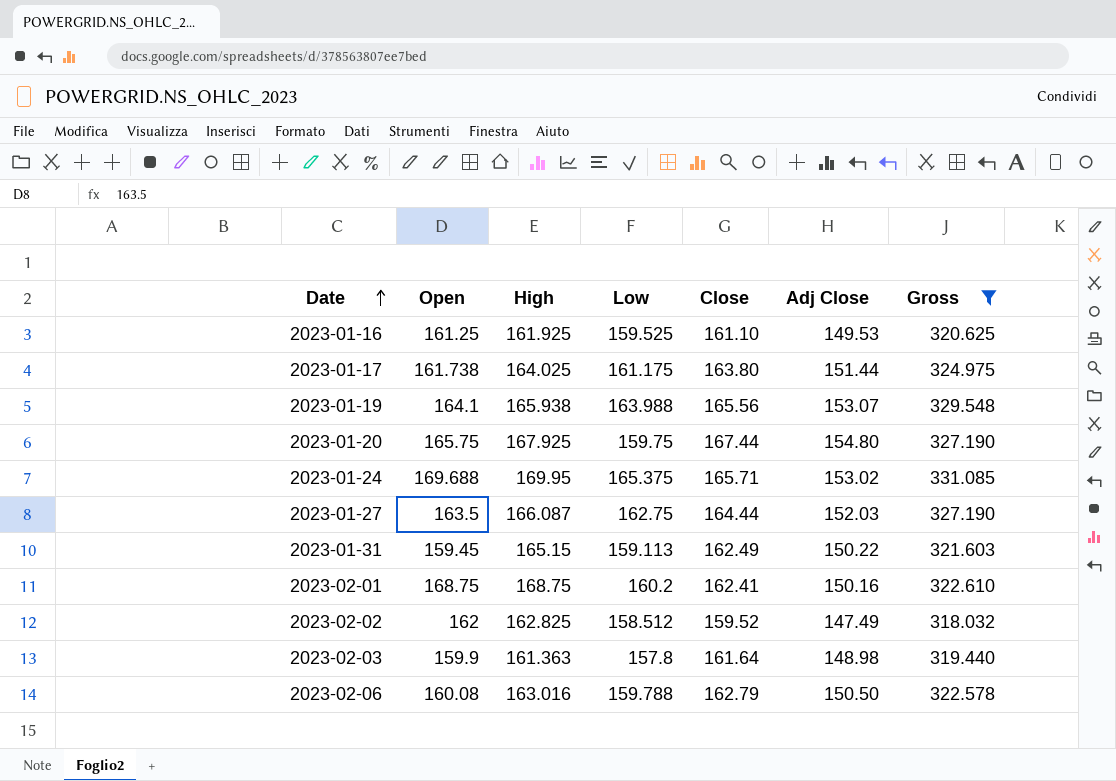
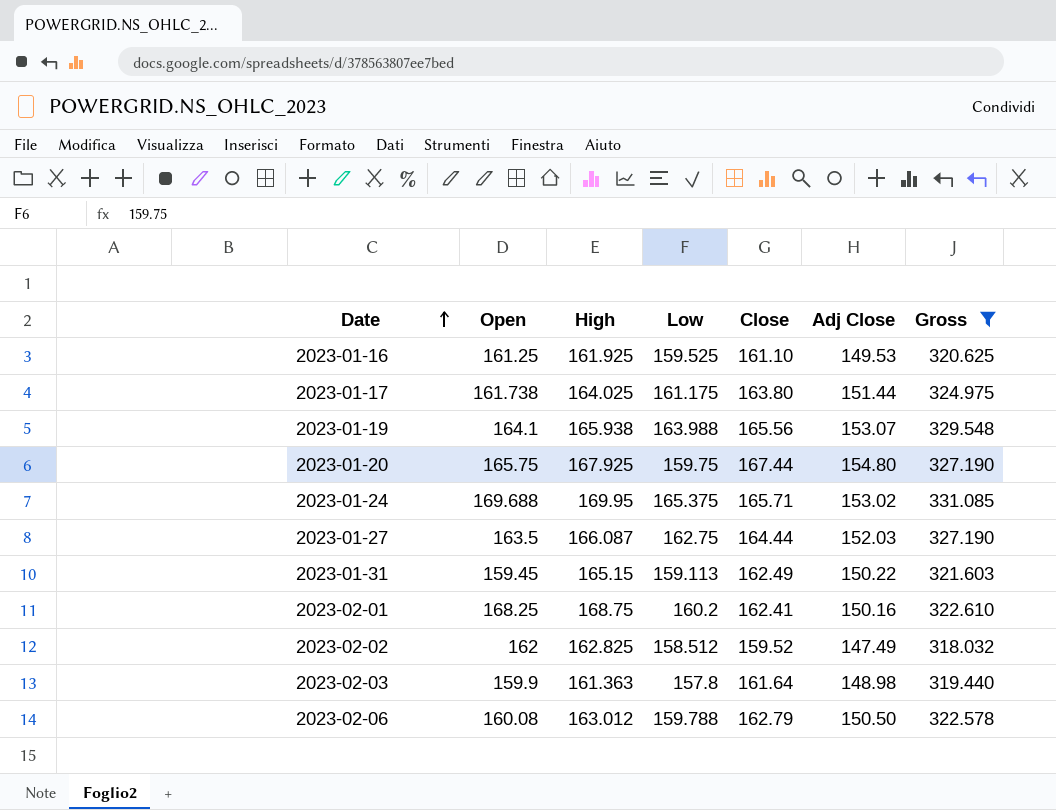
2023-02-01 | Open: 168.75 -> 168.25
2023-02-06 | High: 163.016 -> 163.012

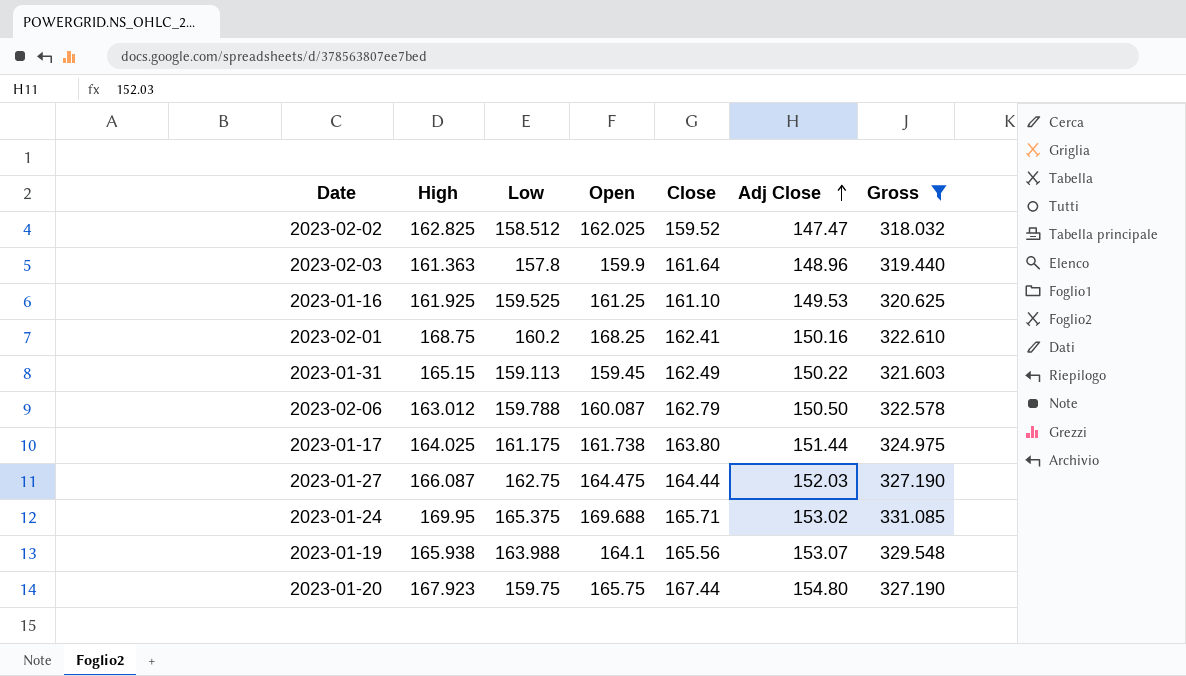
row order: Date ascending -> Adj Close ascending
column Open | position: 2 -> 4
2023-02-02 | Open: 162 -> 162.025
2023-02-02 | Adj Close: 147.49 -> 147.47
2023-02-03 | Adj Close: 148.98 -> 148.96
2023-02-06 | Open: 160.08 -> 160.087
2023-01-27 | Open: 163.5 -> 164.475
2023-01-20 | High: 167.925 -> 167.923

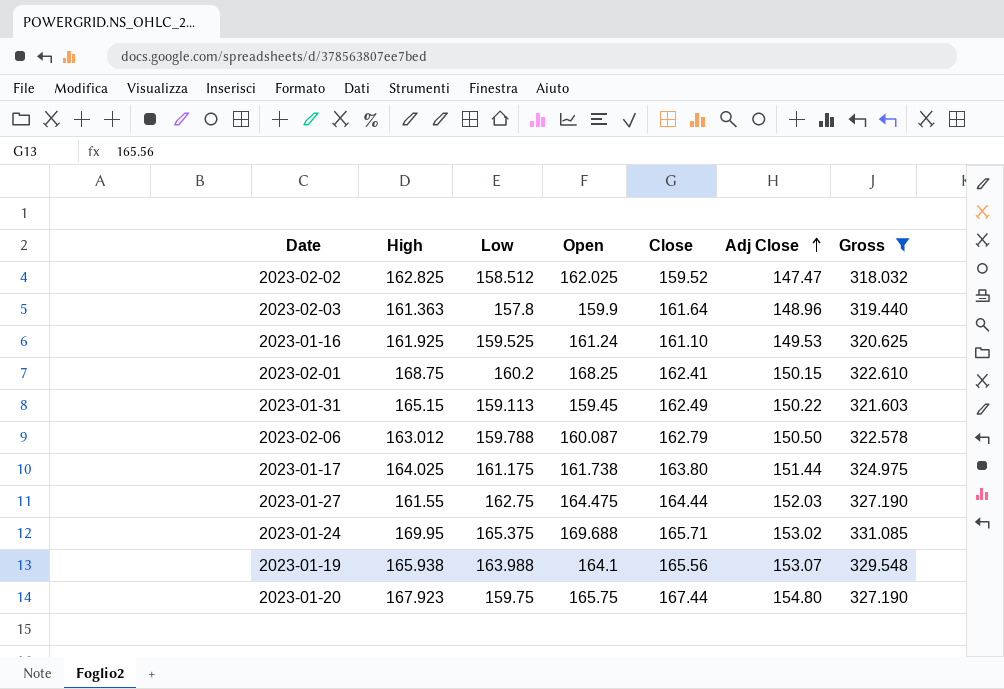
2023-01-16 | Open: 161.25 -> 161.24
2023-02-01 | Adj Close: 150.16 -> 150.15
2023-01-27 | High: 166.087 -> 161.55

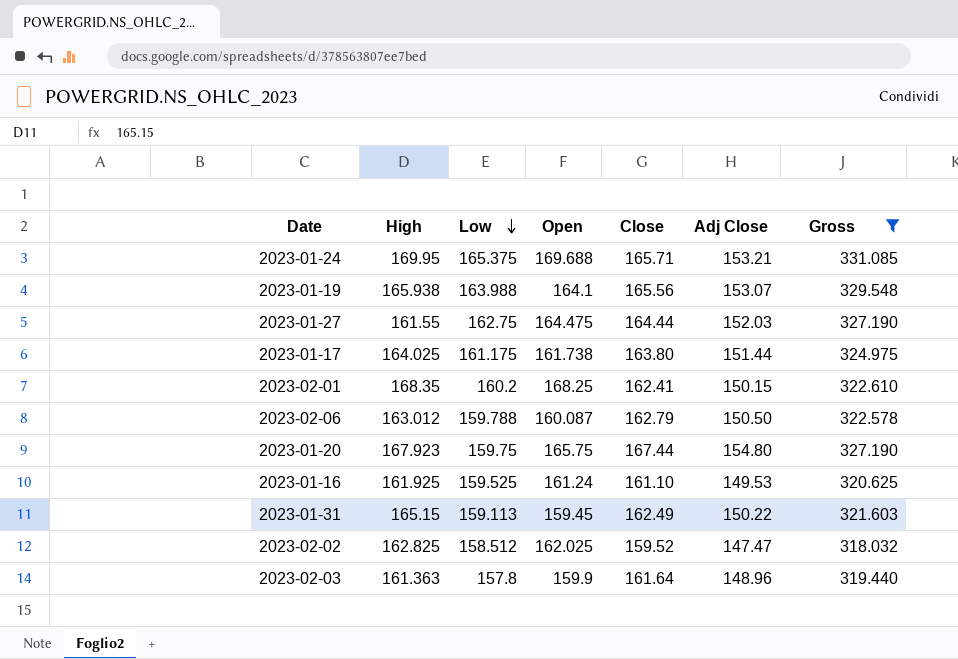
row order: Adj Close ascending -> Low descending
2023-01-24 | Adj Close: 153.02 -> 153.21
2023-02-01 | High: 168.75 -> 168.35

